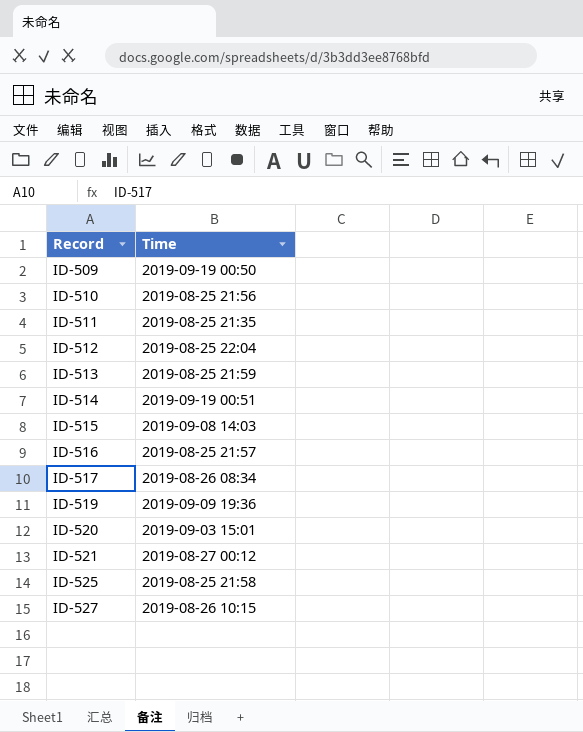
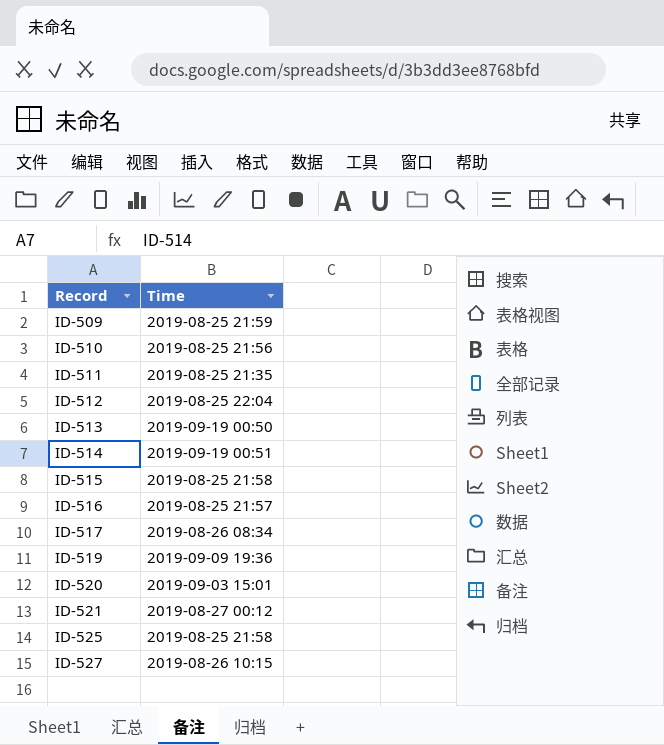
ID-509 | Time: 2019-09-19 00:50 -> 2019-08-25 21:59
ID-513 | Time: 2019-08-25 21:59 -> 2019-09-19 00:50
ID-515 | Time: 2019-09-08 14:03 -> 2019-08-25 21:58

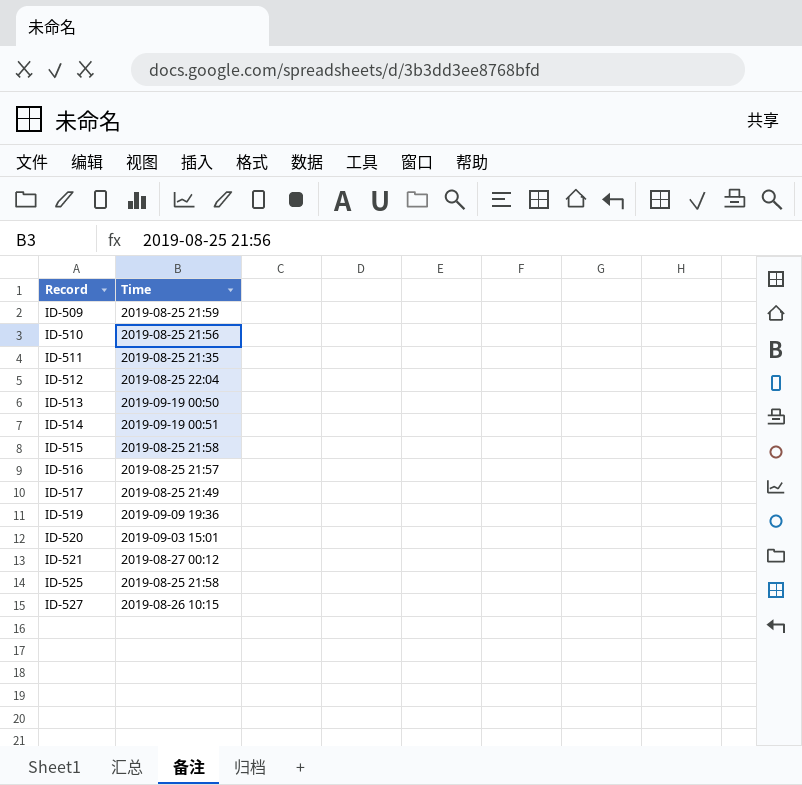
ID-517 | Time: 2019-08-26 08:34 -> 2019-08-25 21:49

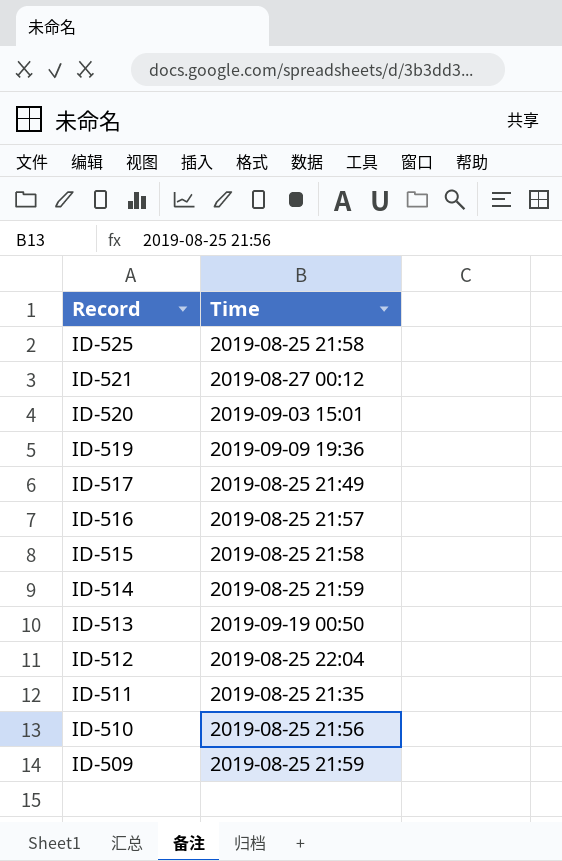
row order: Record ascending -> Record descending
row ID-527: 2019-08-26 10:15 -> none
ID-514 | Time: 2019-09-19 00:51 -> 2019-08-25 21:59

